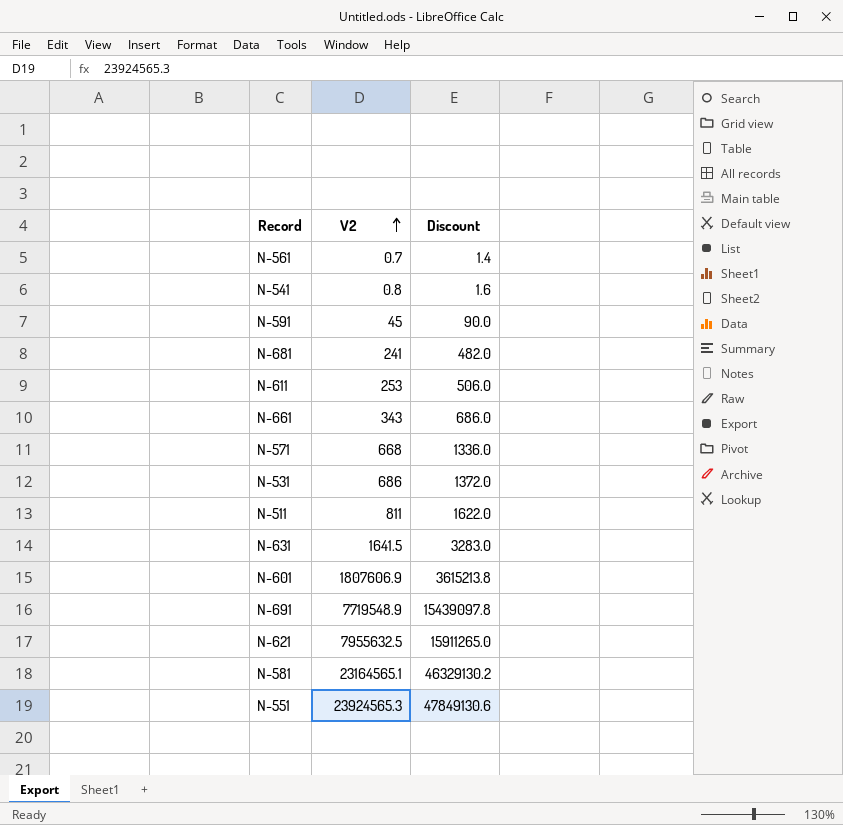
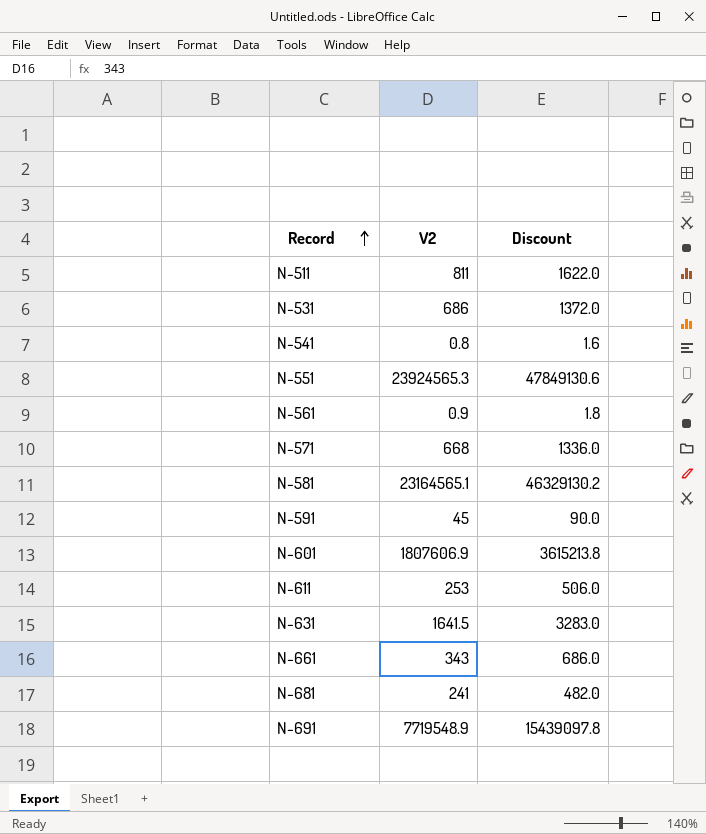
row order: V2 ascending -> Record ascending
row N-621: 7955632.5 | 15911265.0 -> none
N-561 | V2: 0.7 -> 0.9
N-561 | Discount: 1.4 -> 1.8

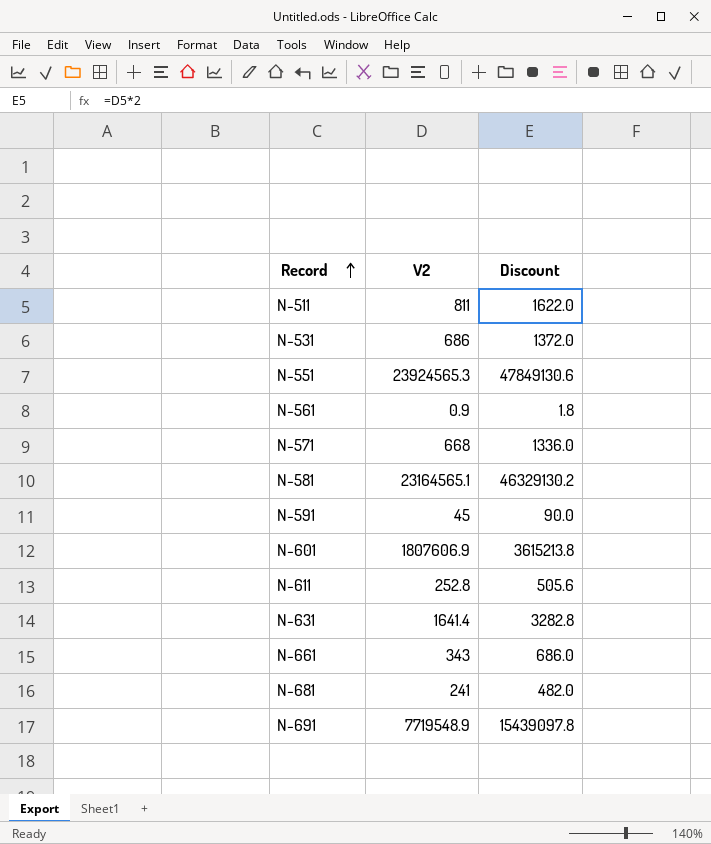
row N-541: 0.8 | 1.6 -> none
N-611 | V2: 253 -> 252.8
N-611 | Discount: 506.0 -> 505.6
N-631 | V2: 1641.5 -> 1641.4
N-631 | Discount: 3283.0 -> 3282.8

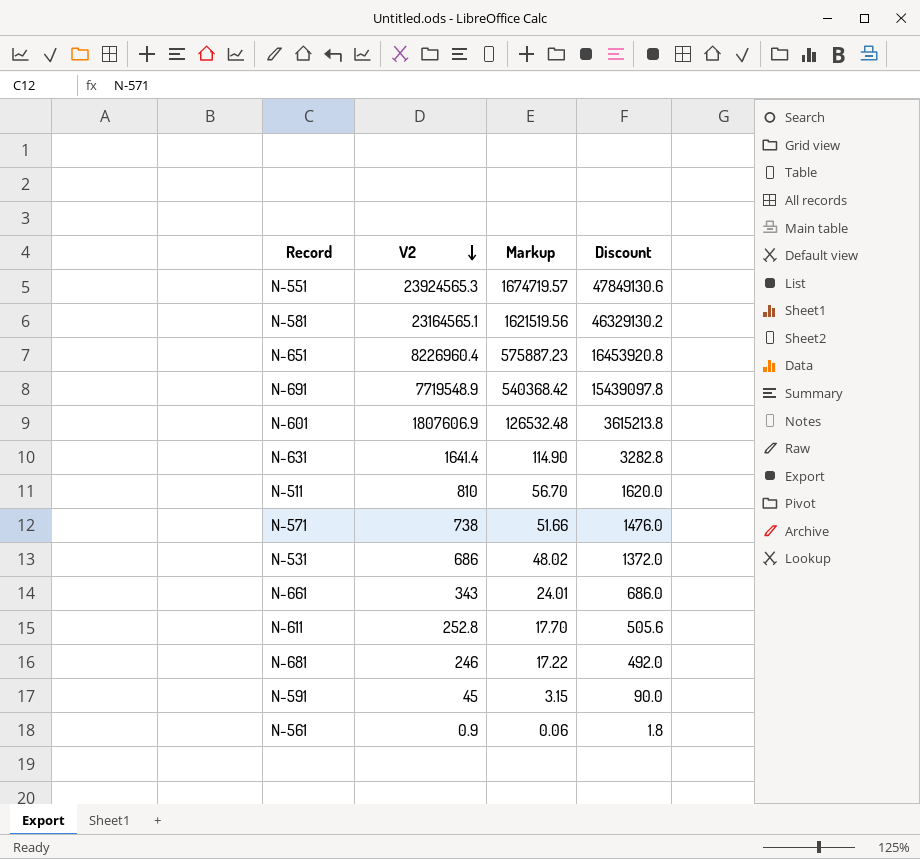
row order: Record ascending -> V2 descending
column Markup | formula: none -> [V2] * 0.07
row N-651: none -> 8226960.4 | 575887.23 | 16453920.8
N-511 | V2: 811 -> 810
N-511 | Discount: 1622.0 -> 1620.0
N-571 | V2: 668 -> 738
N-571 | Discount: 1336.0 -> 1476.0
N-681 | V2: 241 -> 246
N-681 | Discount: 482.0 -> 492.0

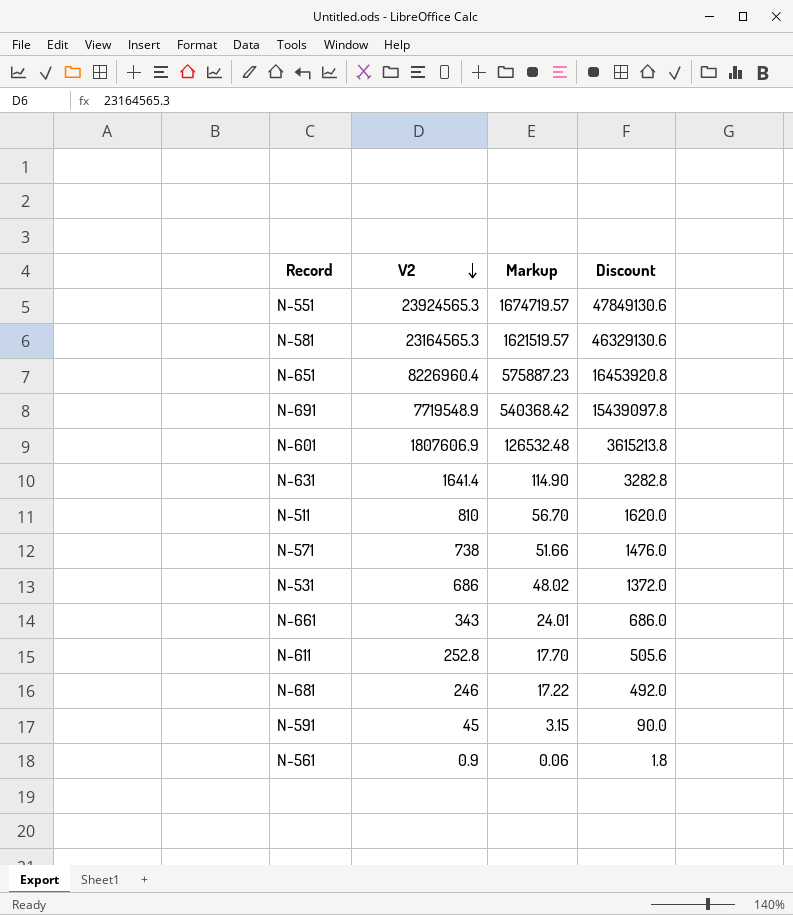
N-581 | V2: 23164565.1 -> 23164565.3
N-581 | Markup: 1621519.56 -> 1621519.57
N-581 | Discount: 46329130.2 -> 46329130.6

